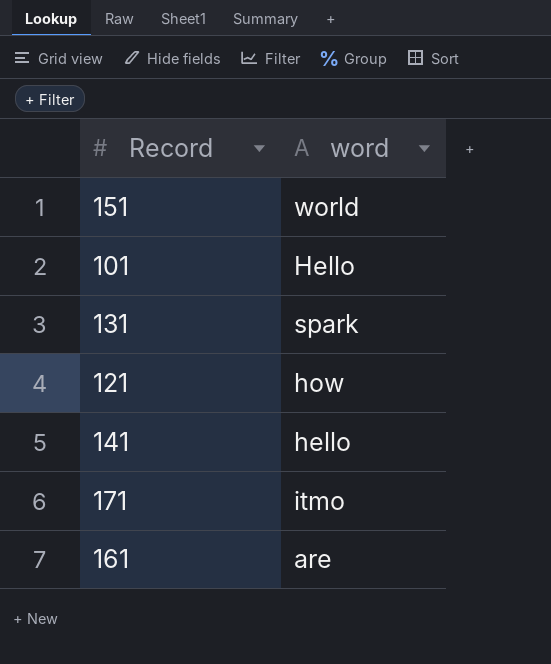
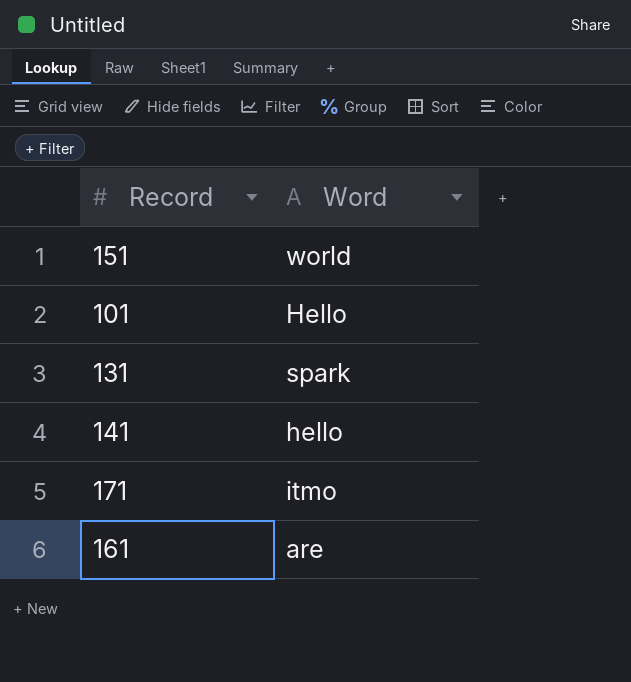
column name: word -> Word
row 121: how -> none

